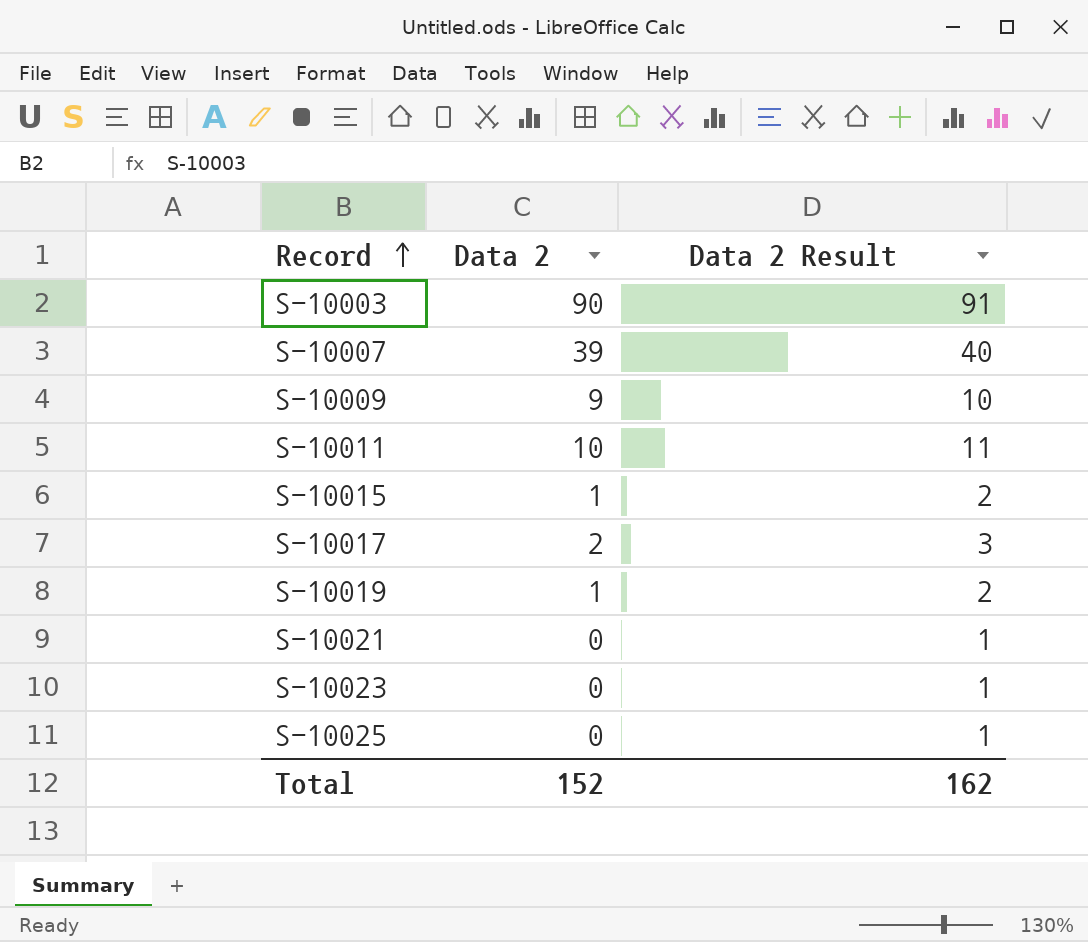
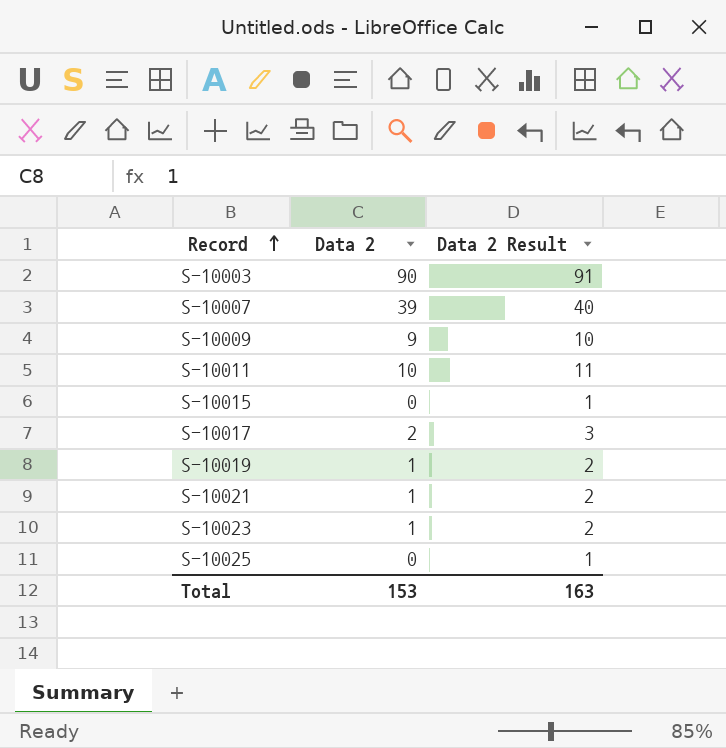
S-10015 | Data 2: 1 -> 0
S-10015 | Data 2 Result: 2 -> 1
S-10021 | Data 2: 0 -> 1
S-10021 | Data 2 Result: 1 -> 2
S-10023 | Data 2: 0 -> 1
S-10023 | Data 2 Result: 1 -> 2
Total | Data 2: 152 -> 153
Total | Data 2 Result: 162 -> 163

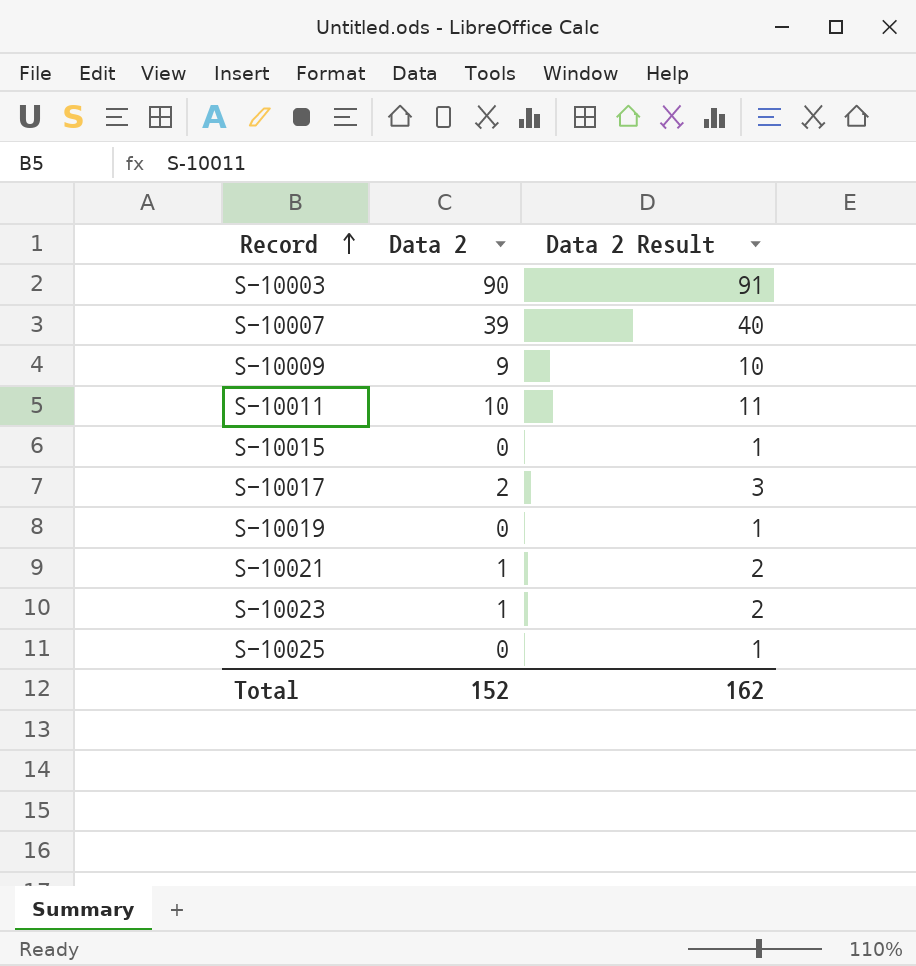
S-10019 | Data 2: 1 -> 0
S-10019 | Data 2 Result: 2 -> 1
Total | Data 2: 153 -> 152
Total | Data 2 Result: 163 -> 162

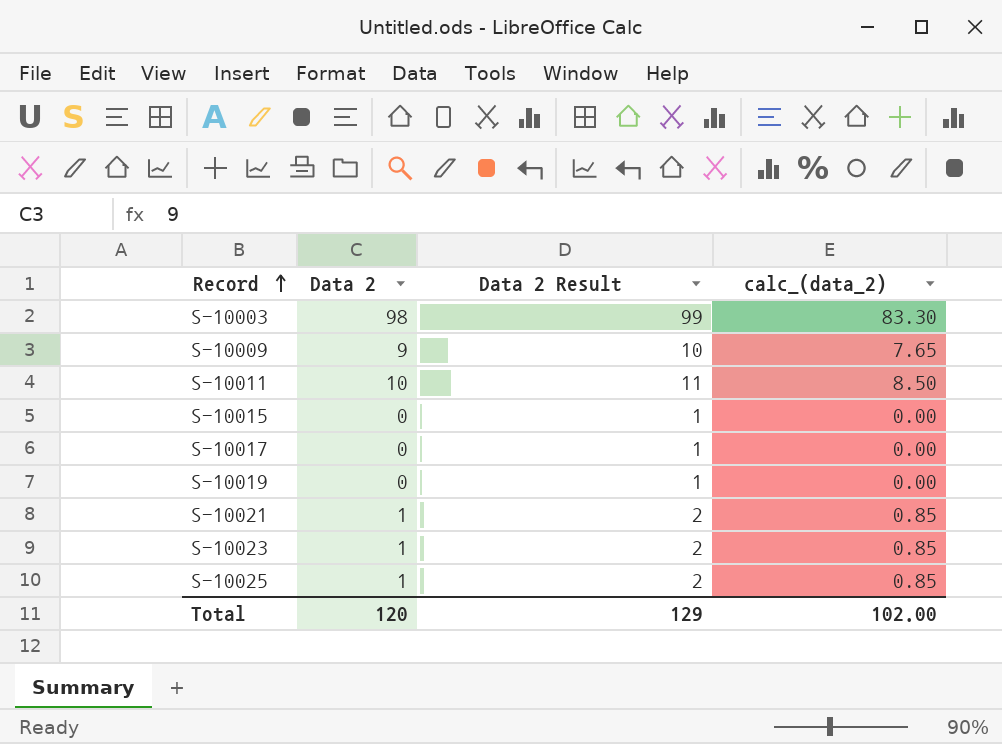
column calc_(data_2) | formula: none -> [Data 2] * 0.85
row S-10007: 39 | 40 -> none
S-10003 | Data 2: 90 -> 98
S-10003 | Data 2 Result: 91 -> 99
S-10017 | Data 2: 2 -> 0
S-10017 | Data 2 Result: 3 -> 1
S-10025 | Data 2: 0 -> 1
S-10025 | Data 2 Result: 1 -> 2
Total | Data 2: 152 -> 120
Total | Data 2 Result: 162 -> 129

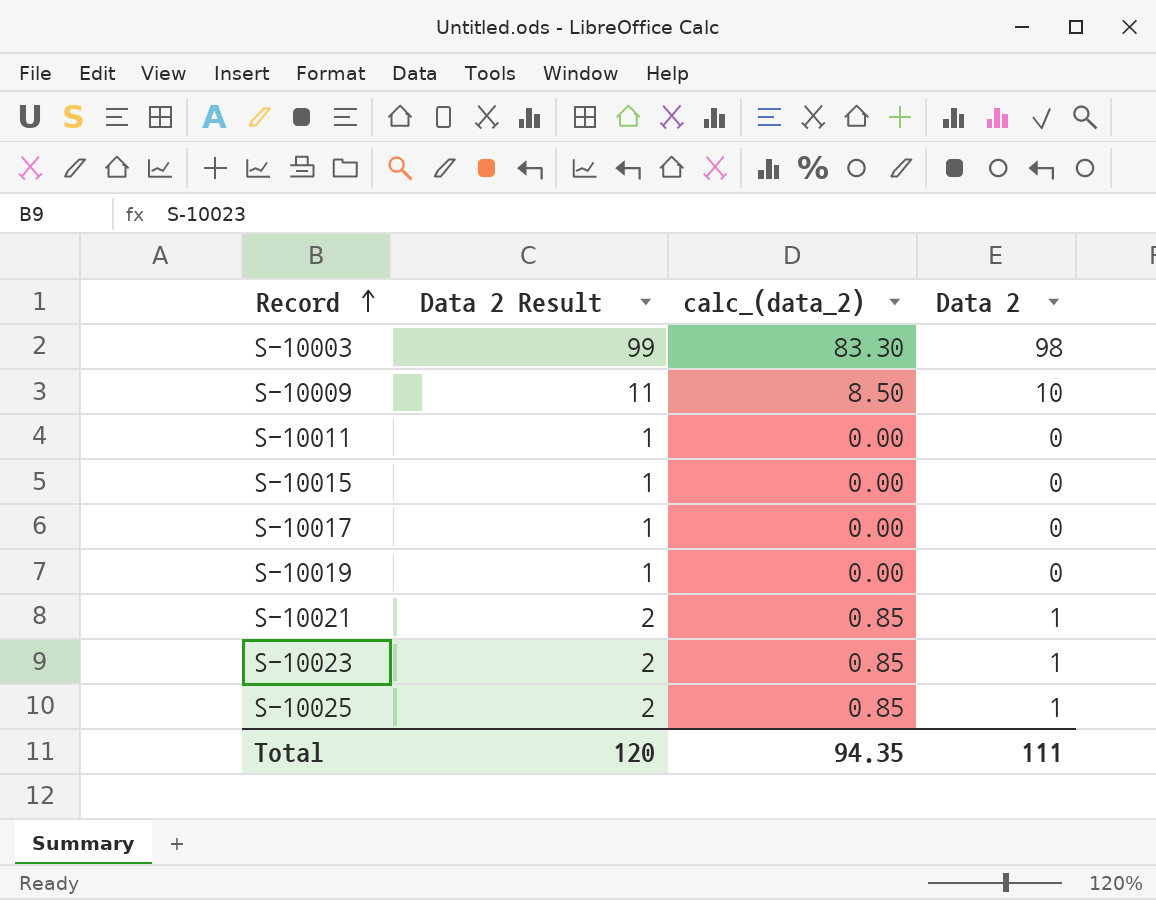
column Data 2 | position: 2 -> 4
S-10009 | Data 2 Result: 10 -> 11
S-10009 | calc_(data_2): 7.65 -> 8.50
S-10009 | Data 2: 9 -> 10
S-10011 | Data 2 Result: 11 -> 1
S-10011 | calc_(data_2): 8.50 -> 0.00
S-10011 | Data 2: 10 -> 0
Total | Data 2 Result: 129 -> 120
Total | calc_(data_2): 102.00 -> 94.35
Total | Data 2: 120 -> 111

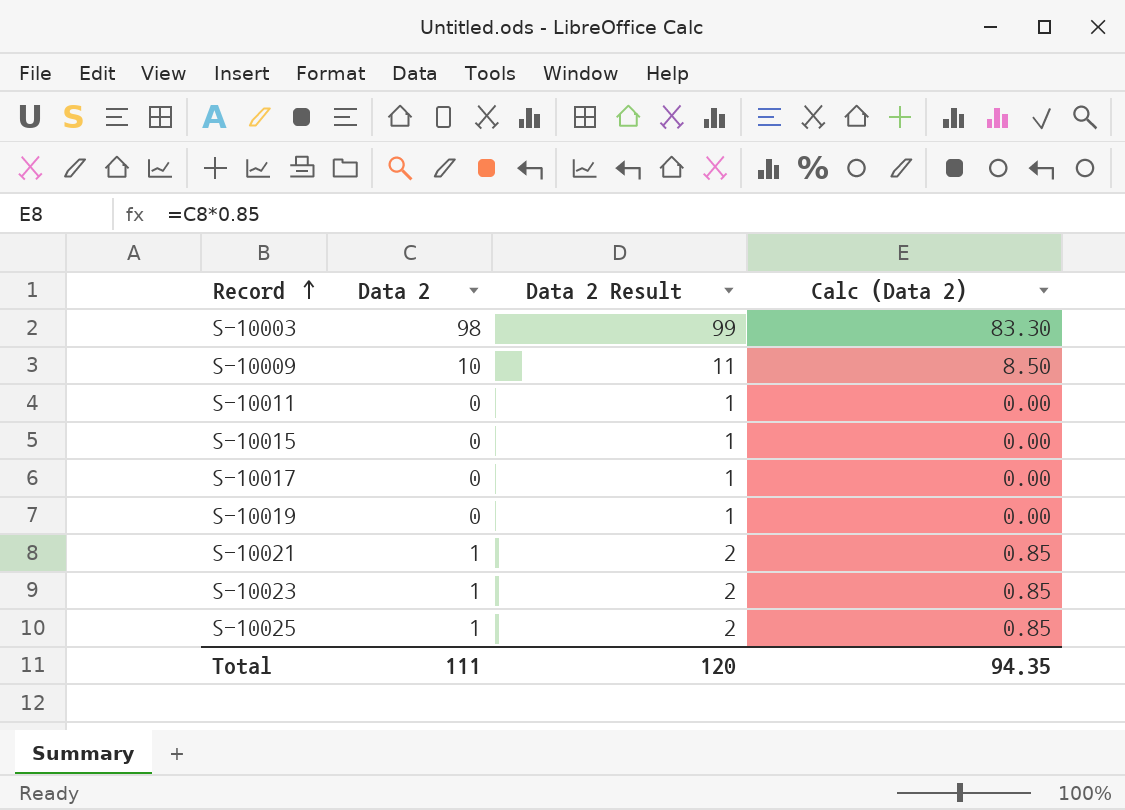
column Data 2 | position: 4 -> 2
column name: calc_(data_2) -> Calc (Data 2)

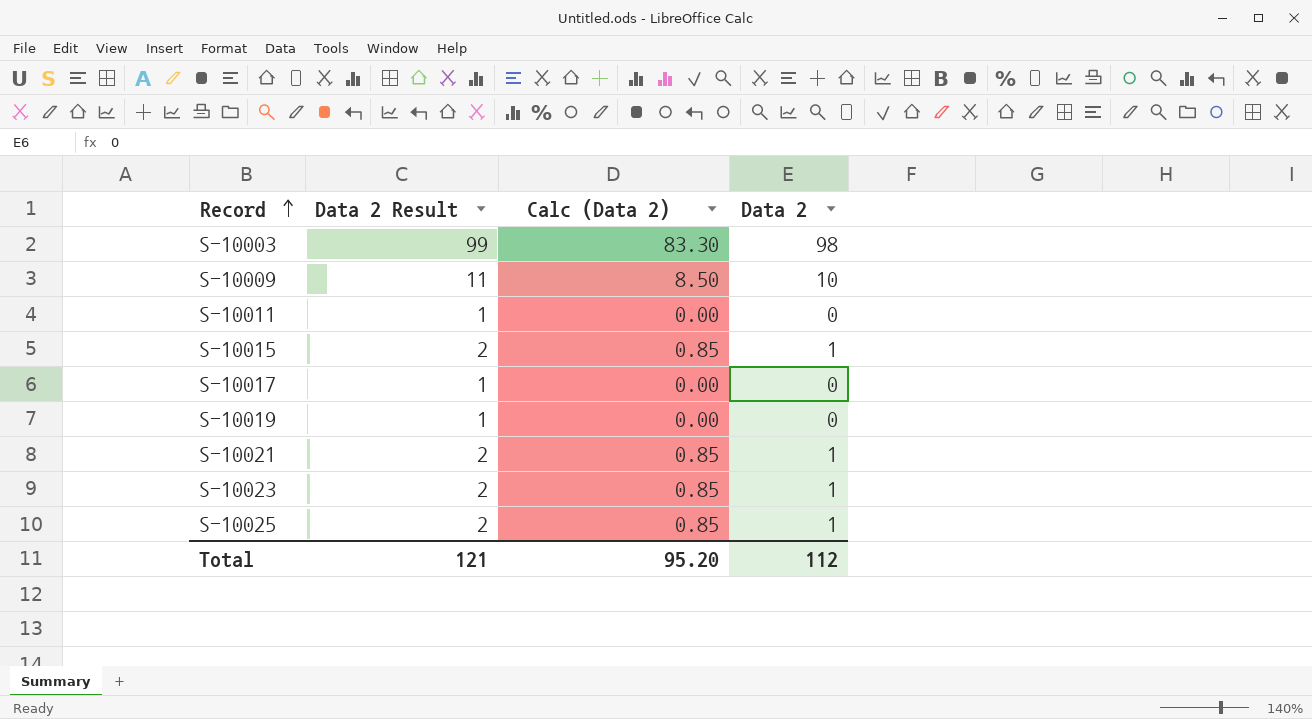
column Data 2 | position: 2 -> 4
S-10015 | Data 2 Result: 1 -> 2
S-10015 | Calc (Data 2): 0.00 -> 0.85
S-10015 | Data 2: 0 -> 1
Total | Data 2 Result: 120 -> 121
Total | Calc (Data 2): 94.35 -> 95.20
Total | Data 2: 111 -> 112

